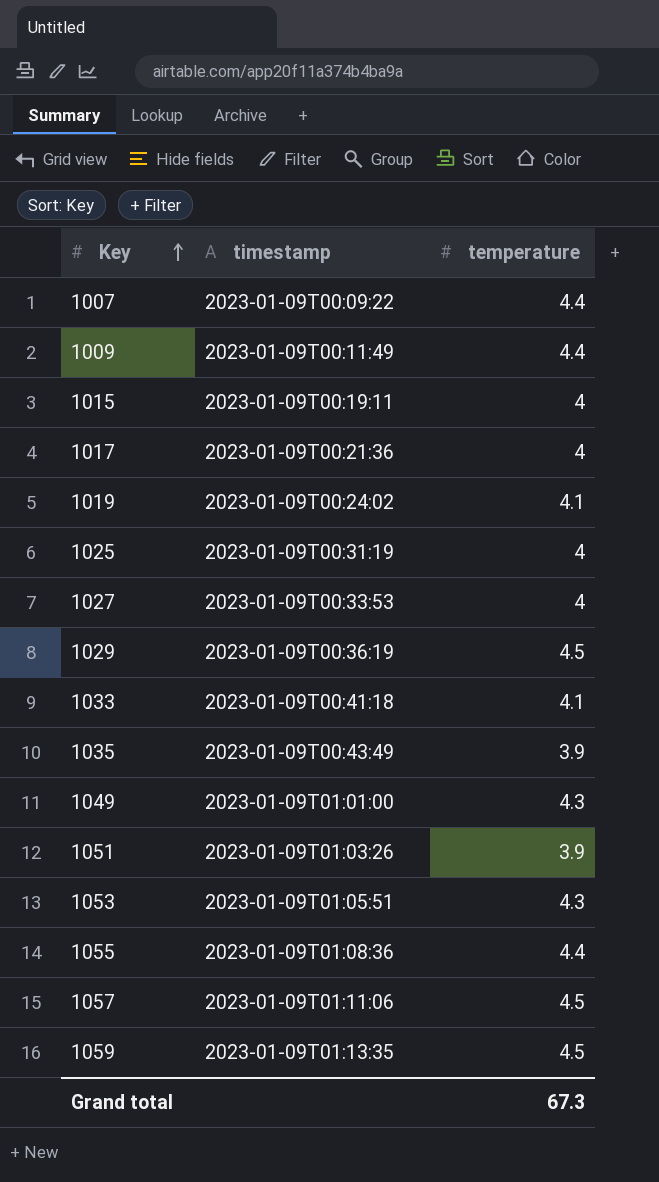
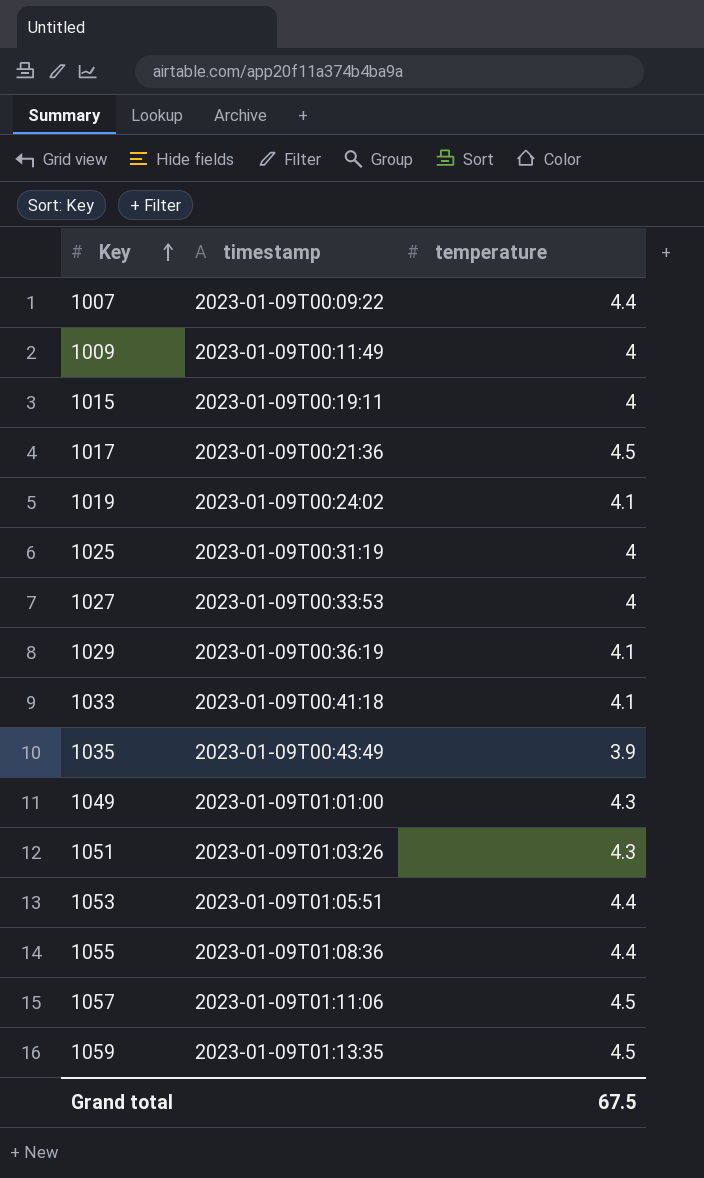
1009 | temperature: 4.4 -> 4
1017 | temperature: 4 -> 4.5
1029 | temperature: 4.5 -> 4.1
1051 | temperature: 3.9 -> 4.3
1053 | temperature: 4.3 -> 4.4
Grand total | temperature: 67.3 -> 67.5

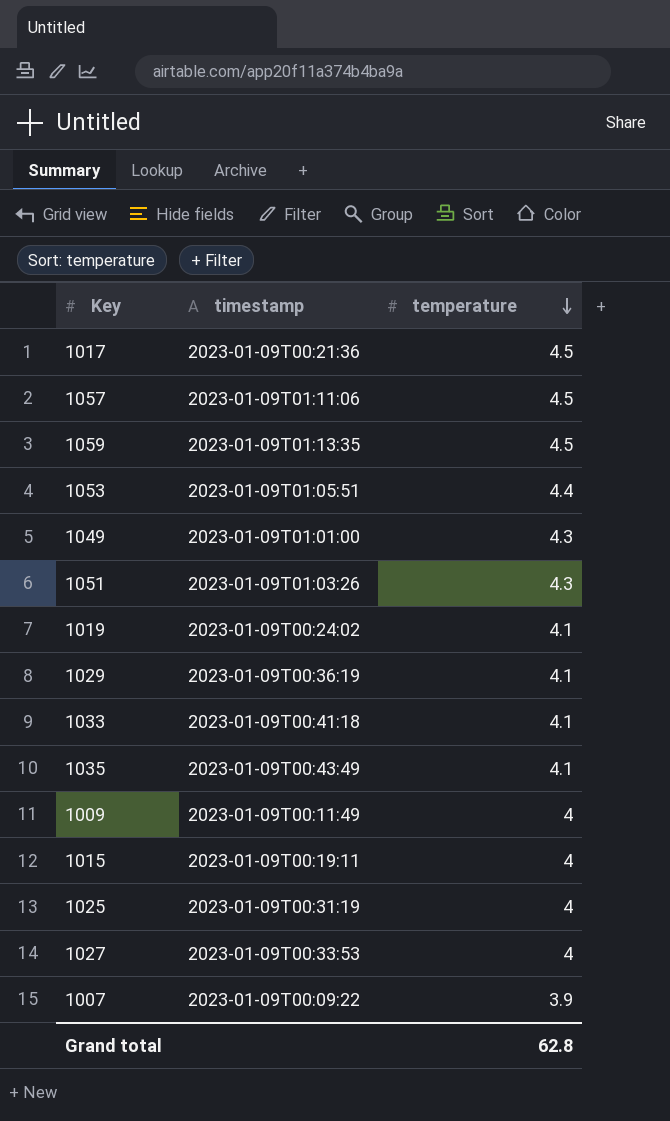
row order: Key ascending -> temperature descending
row 1055: 2023-01-09T01:08:36 | 4.4 -> none
1035 | temperature: 3.9 -> 4.1
1007 | temperature: 4.4 -> 3.9
Grand total | temperature: 67.5 -> 62.8

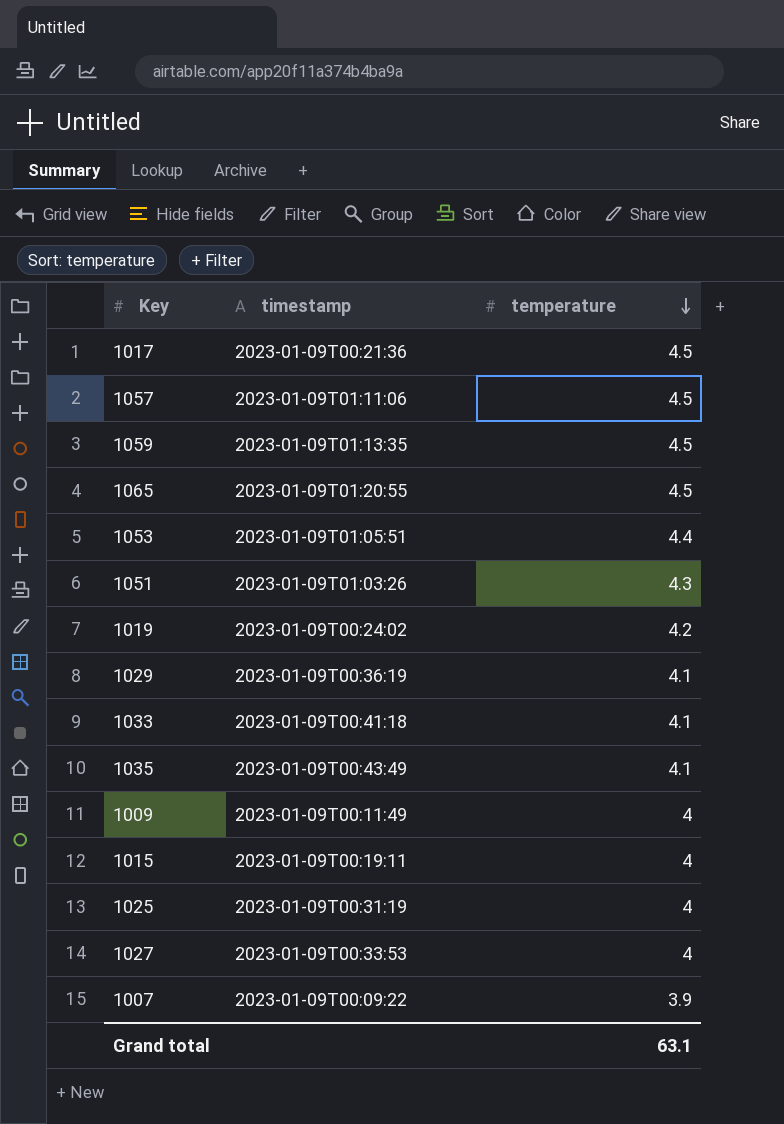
row 1049: 2023-01-09T01:01:00 | 4.3 -> none
row 1065: none -> 2023-01-09T01:20:55 | 4.5
1019 | temperature: 4.1 -> 4.2
Grand total | temperature: 62.8 -> 63.1

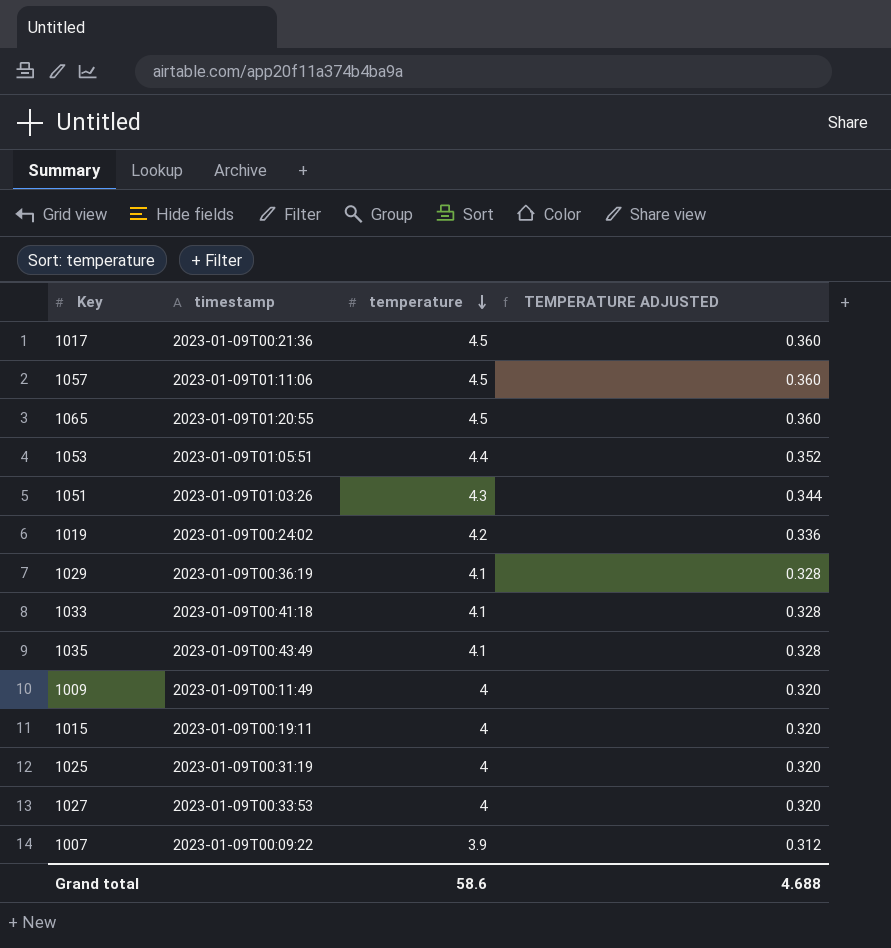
column TEMPERATURE ADJUSTED | formula: none -> [temperature] * 0.08
row 1059: 2023-01-09T01:13:35 | 4.5 -> none
Grand total | temperature: 63.1 -> 58.6

